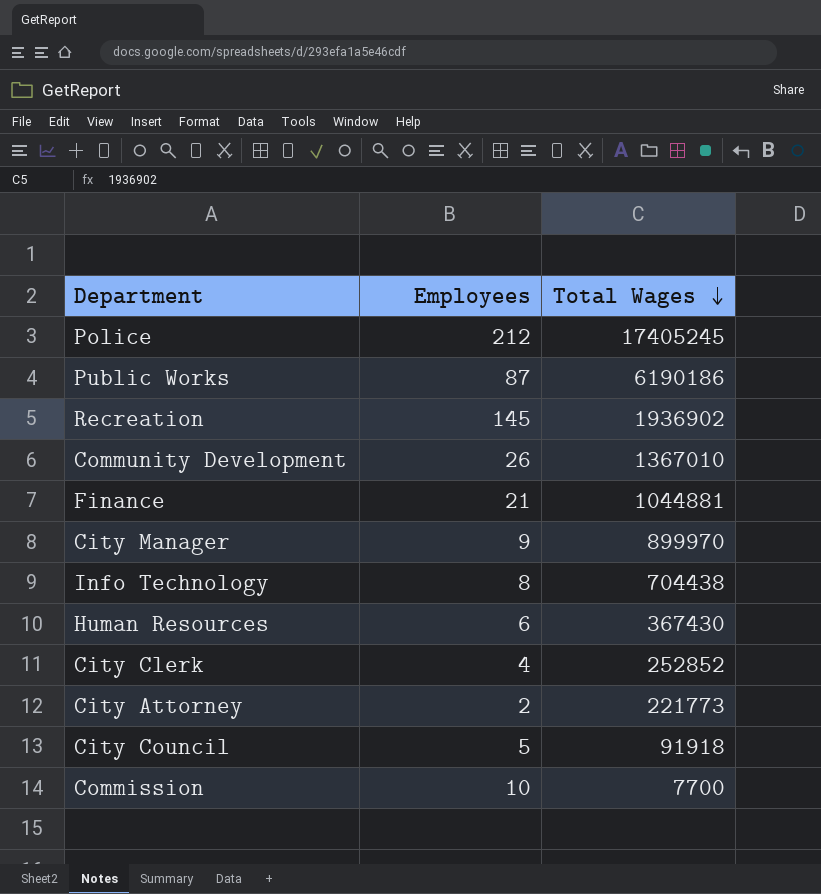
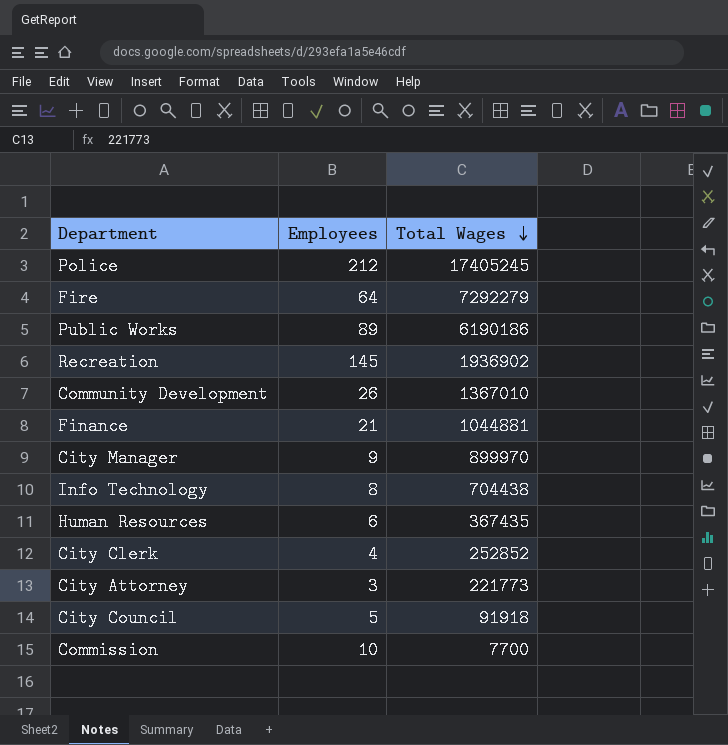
row Fire: none -> 64 | 7292279
Public Works | Employees: 87 -> 89
Human Resources | Total Wages: 367430 -> 367435
City Attorney | Employees: 2 -> 3

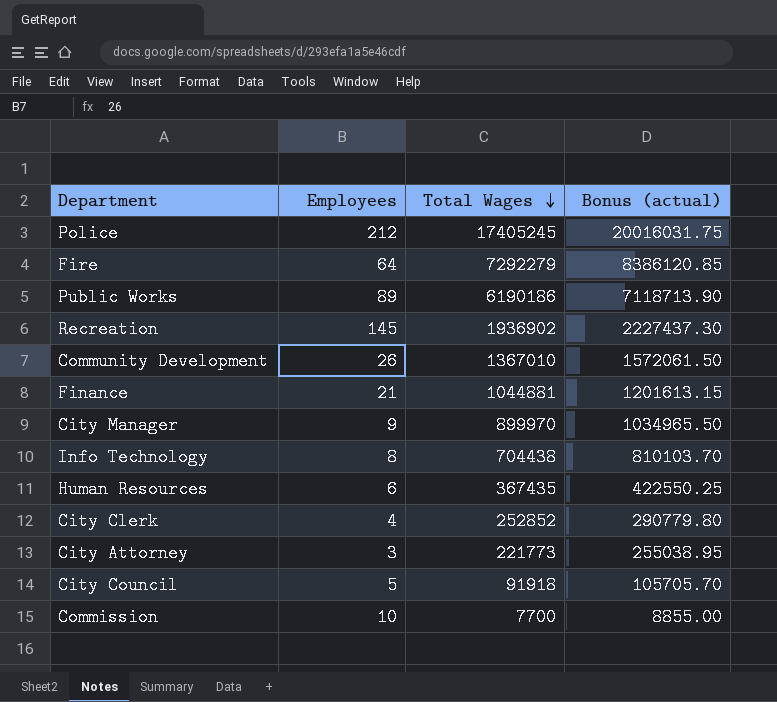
column Bonus (actual) | formula: none -> [Total Wages] * 1.15

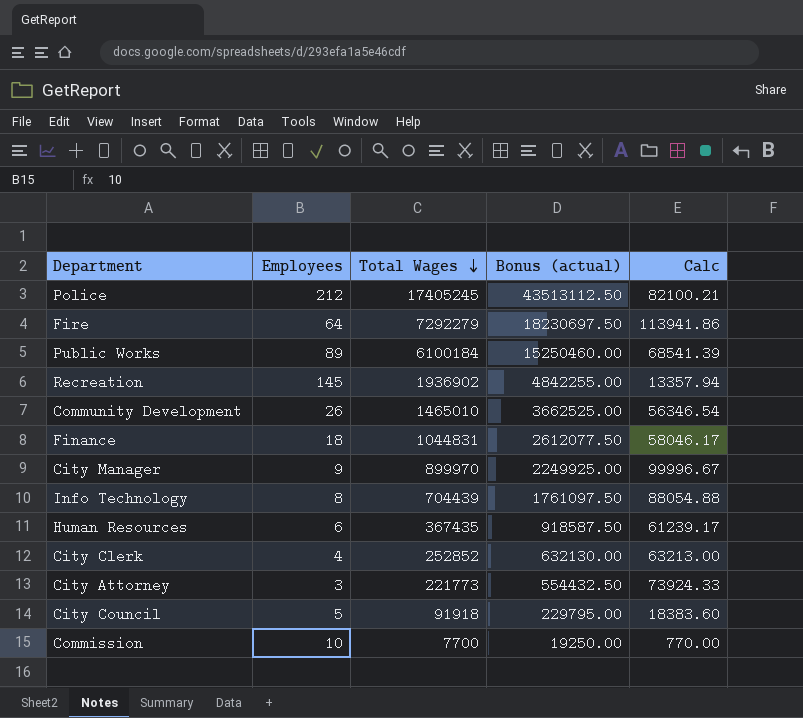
column Bonus (actual) | formula: [Total Wages] * 1.15 -> [Total Wages] * 2.5
column Calc | formula: none -> [Total Wages] / [Employees]
Public Works | Total Wages: 6190186 -> 6100184
Community Development | Total Wages: 1367010 -> 1465010
Finance | Employees: 21 -> 18
Finance | Total Wages: 1044881 -> 1044831
Info Technology | Total Wages: 704438 -> 704439

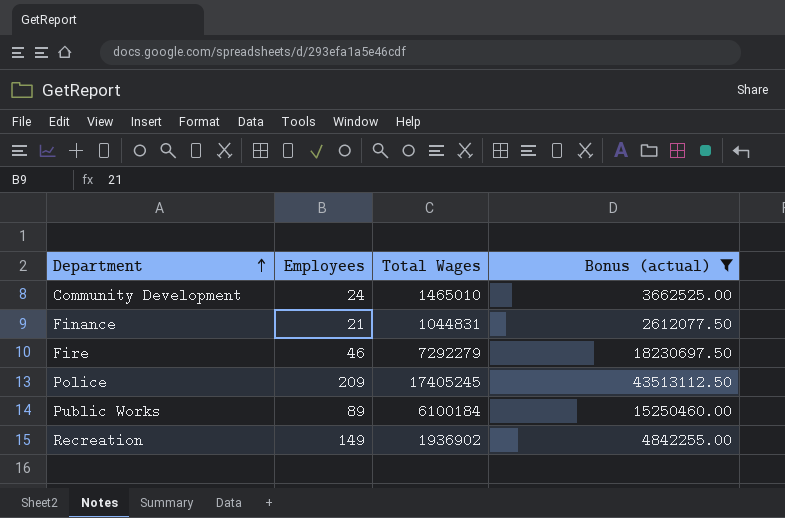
filter: none -> Bonus (actual) >= 2612077.50
row order: Total Wages descending -> Department ascending
column Calc | formula: [Total Wages] / [Employees] -> none
Community Development | Employees: 26 -> 24
Finance | Employees: 18 -> 21
Fire | Employees: 64 -> 46
Police | Employees: 212 -> 209
Recreation | Employees: 145 -> 149

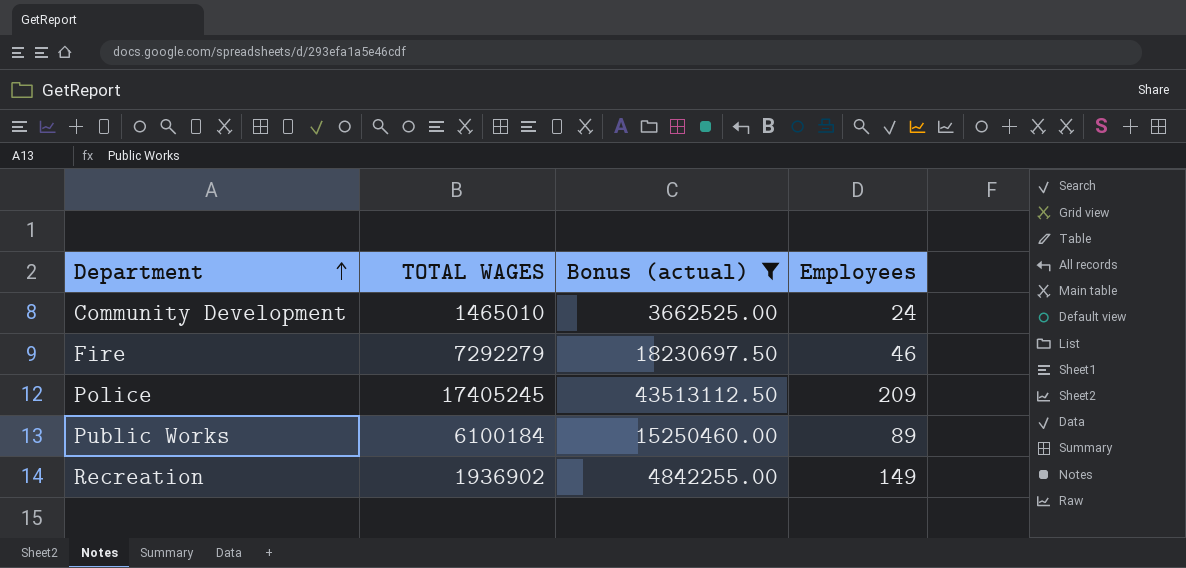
column name: Total Wages -> TOTAL WAGES
column Employees | position: 2 -> 4
row Finance: 21 | 1044831 | 2612077.50 -> none

